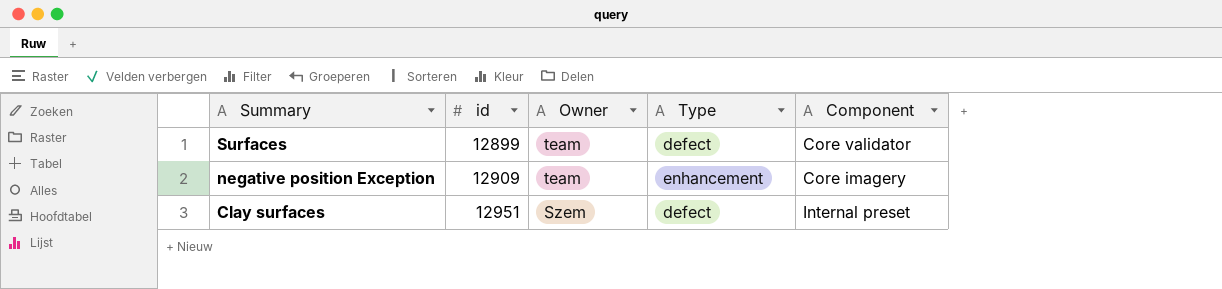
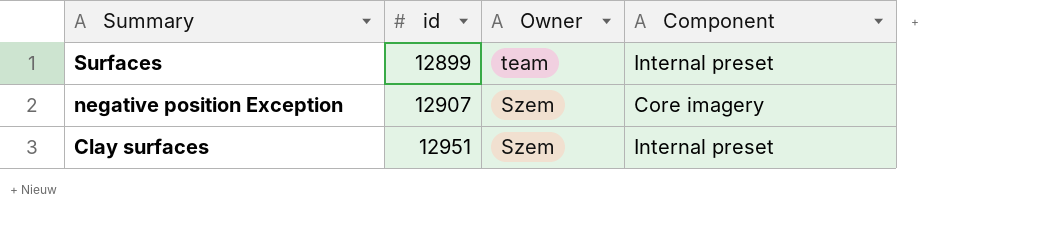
column Type | position: 4 -> none
Surfaces | Component: Core validator -> Internal preset
negative position Exception | id: 12909 -> 12907
negative position Exception | Owner: team -> Szem

